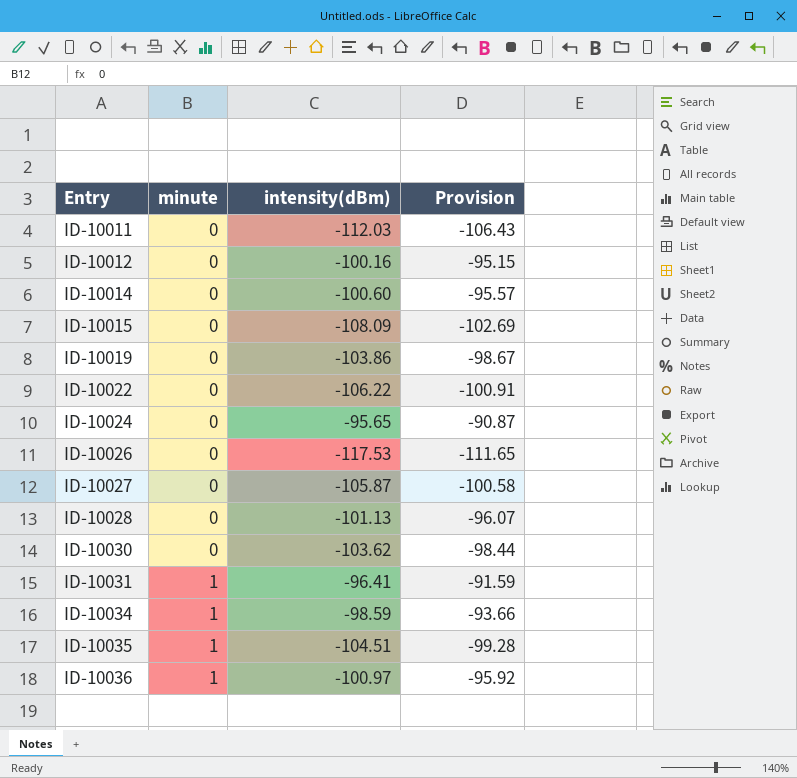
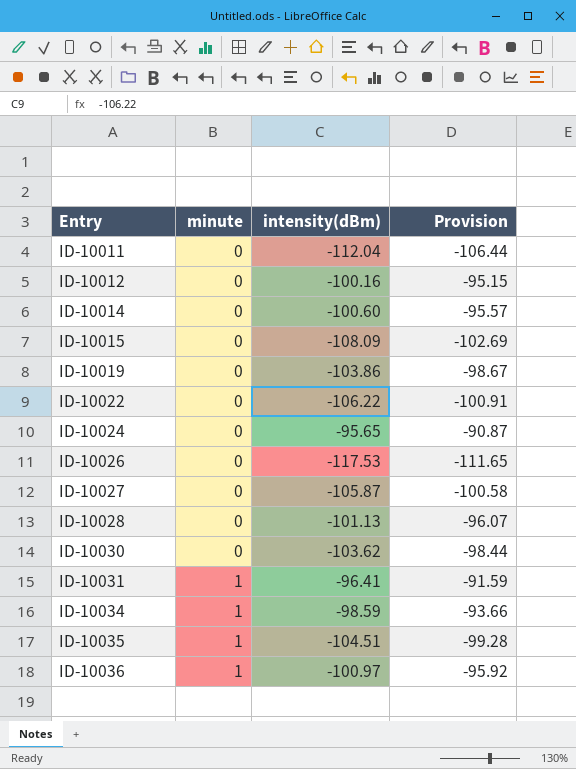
ID-10011 | intensity(dBm): -112.03 -> -112.04
ID-10011 | Provision: -106.43 -> -106.44

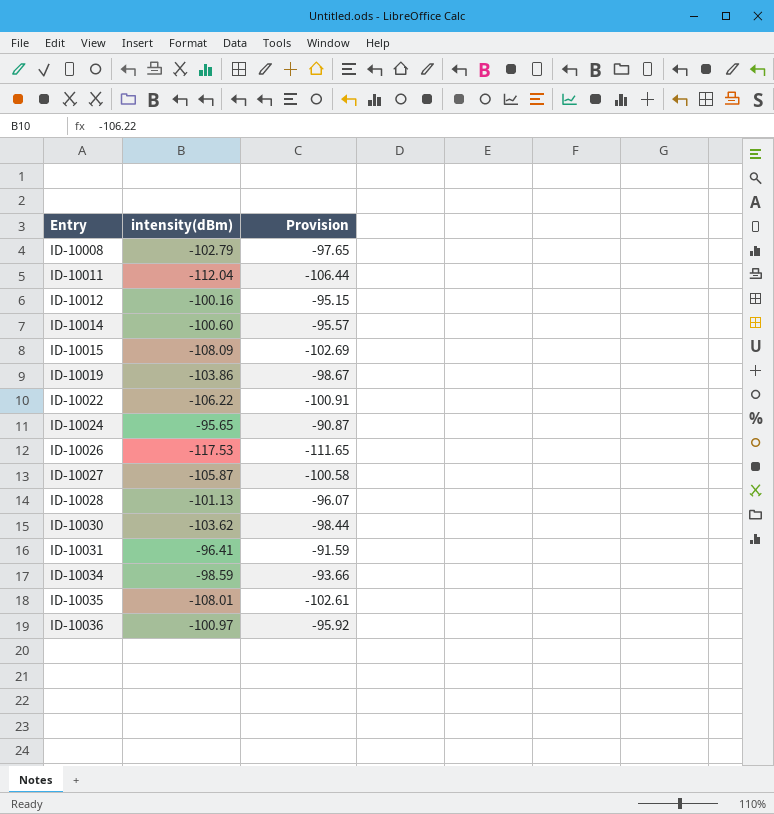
column minute | position: 2 -> none
row ID-10008: none -> -102.79 | -97.65
ID-10035 | intensity(dBm): -104.51 -> -108.01
ID-10035 | Provision: -99.28 -> -102.61

